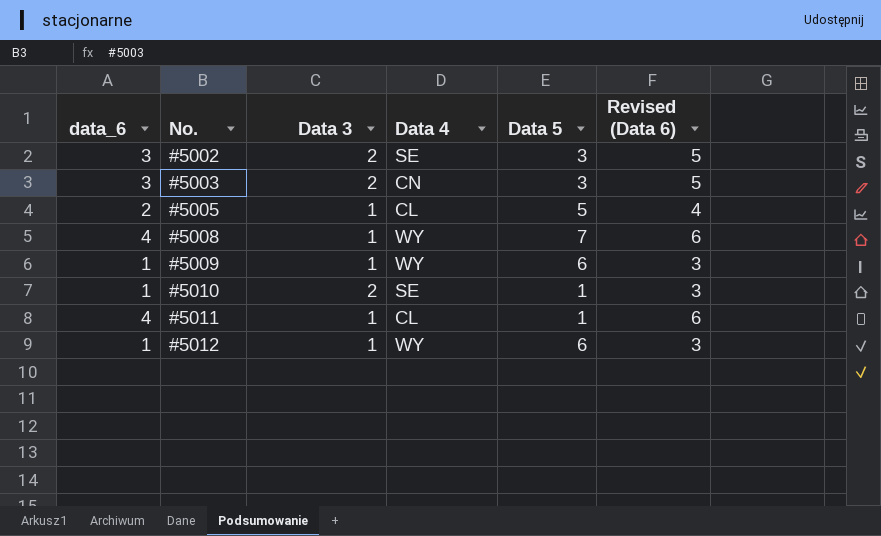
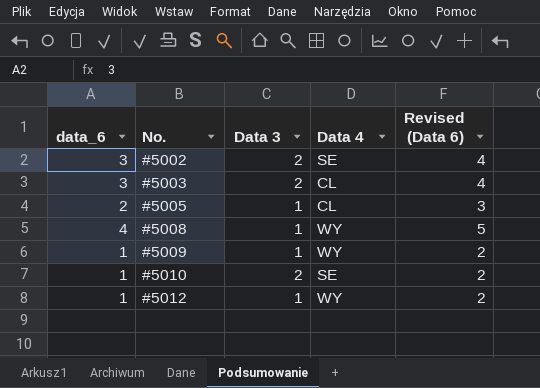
column Data 5 | position: 5 -> none
column Revised (Data 6) | formula: [data_6] + 2 -> [data_6] + 1
row #5011: 4 | 1 | CL | 1 | 6 -> none
#5003 | Data 4: CN -> CL

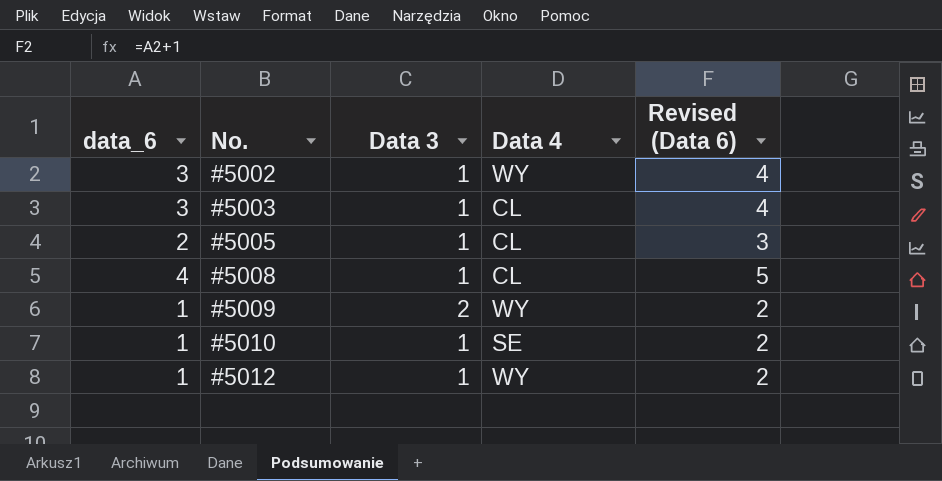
#5002 | Data 3: 2 -> 1
#5002 | Data 4: SE -> WY
#5003 | Data 3: 2 -> 1
#5008 | Data 4: WY -> CL
#5009 | Data 3: 1 -> 2
#5010 | Data 3: 2 -> 1

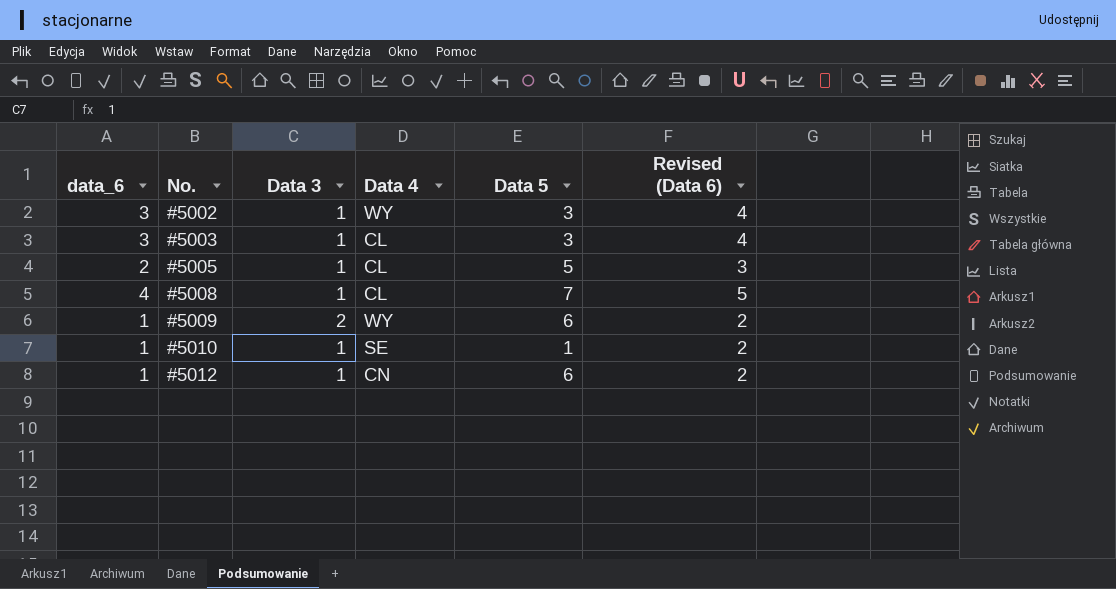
column Data 5 | position: none -> 5
#5012 | Data 4: WY -> CN

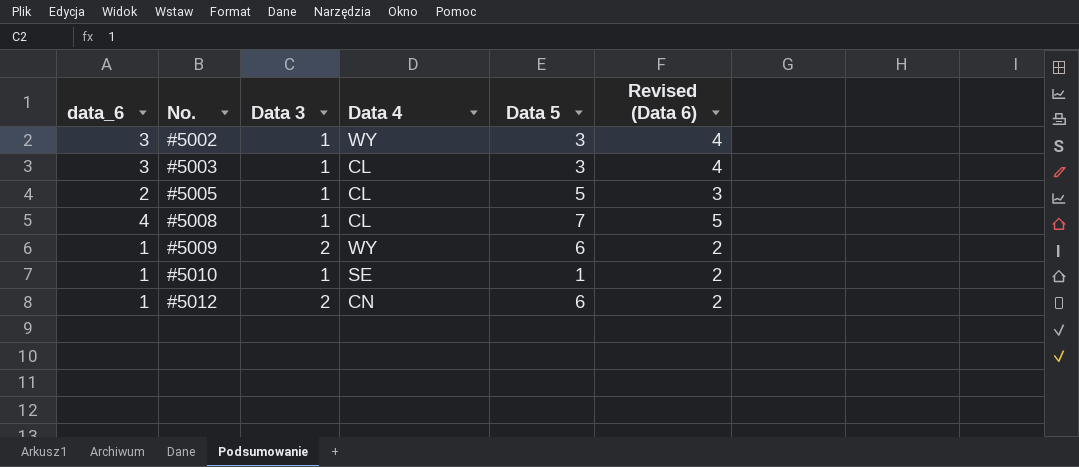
#5012 | Data 3: 1 -> 2

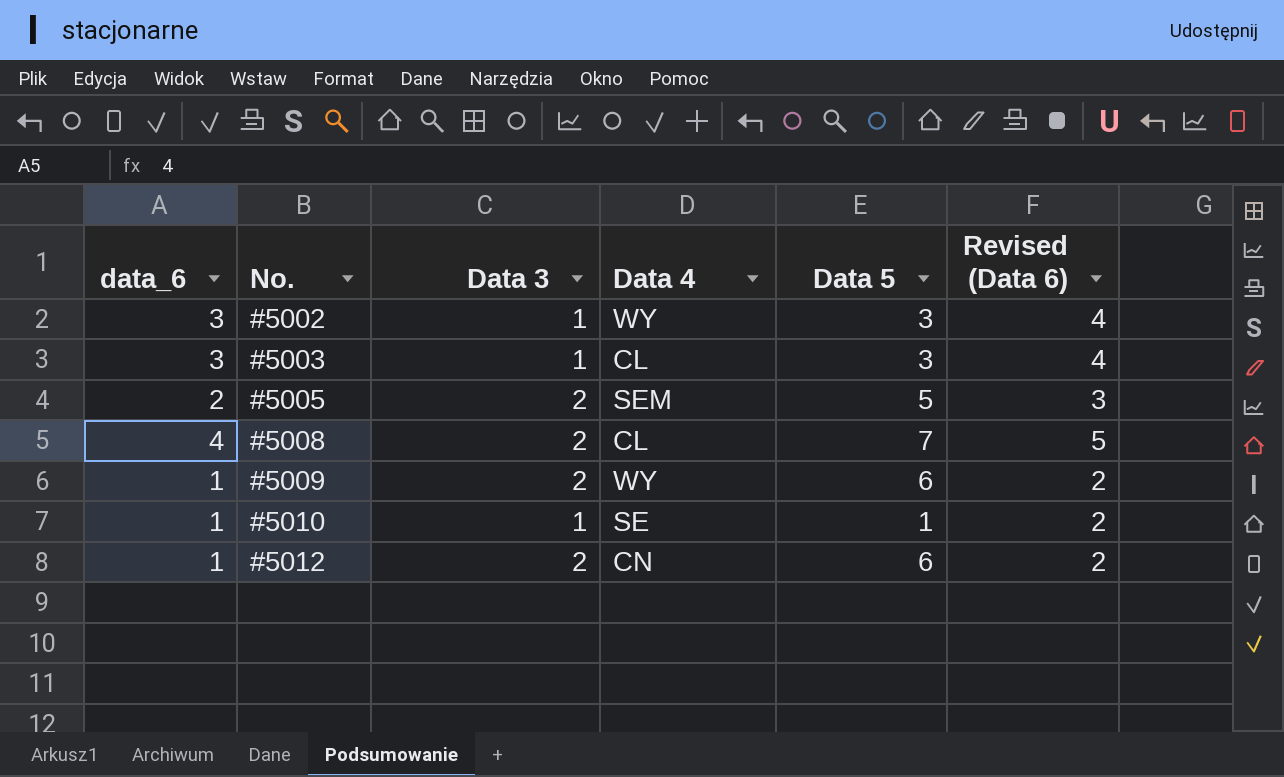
#5005 | Data 3: 1 -> 2
#5005 | Data 4: CL -> SEM
#5008 | Data 3: 1 -> 2

